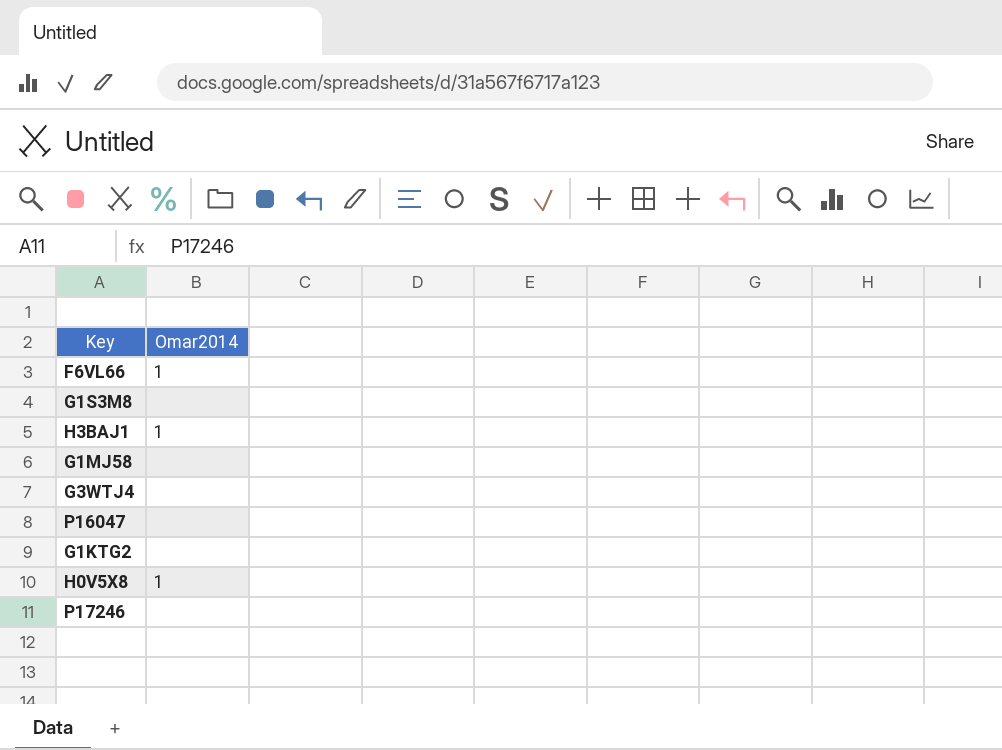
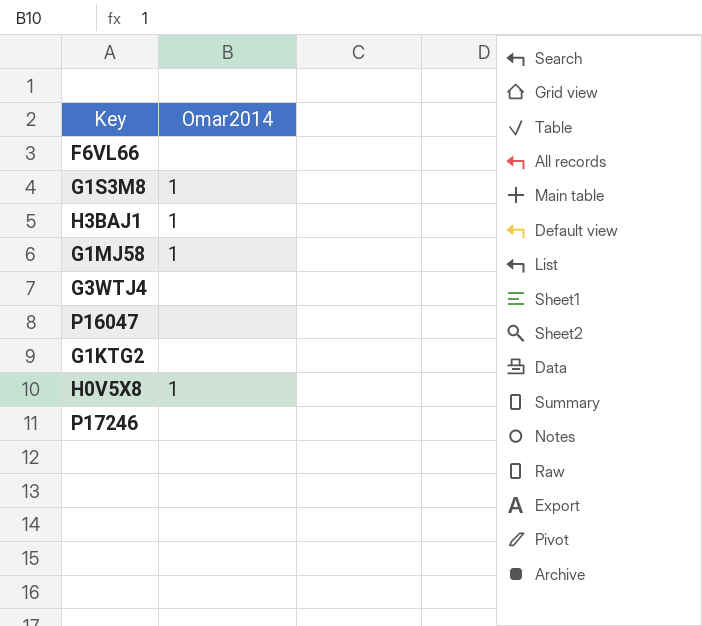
F6VL66 | Omar2014: 1 -> none
G1S3M8 | Omar2014: none -> 1
G1MJ58 | Omar2014: none -> 1

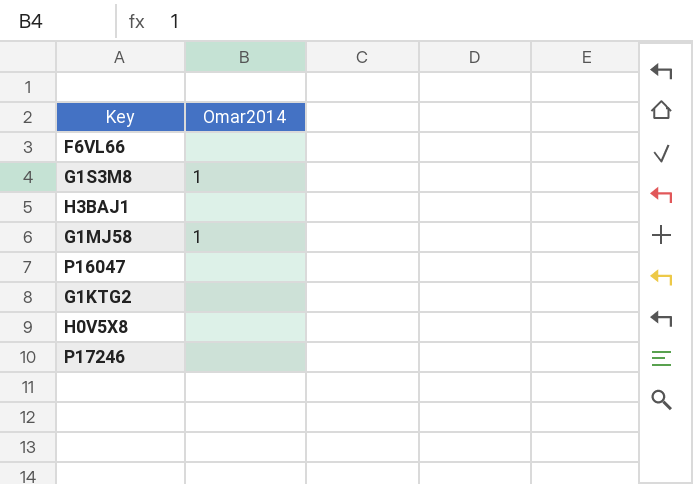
row G3WTJ4: none -> none
H3BAJ1 | Omar2014: 1 -> none
H0V5X8 | Omar2014: 1 -> none

